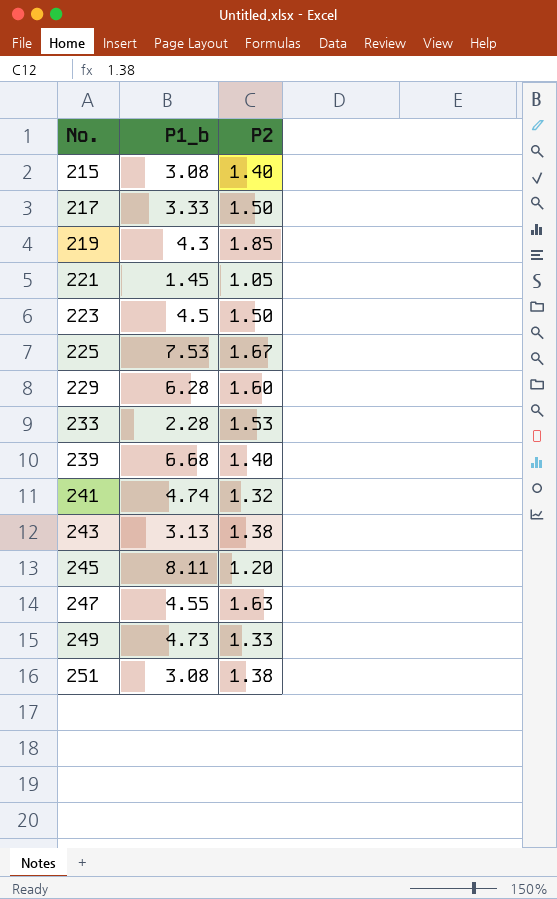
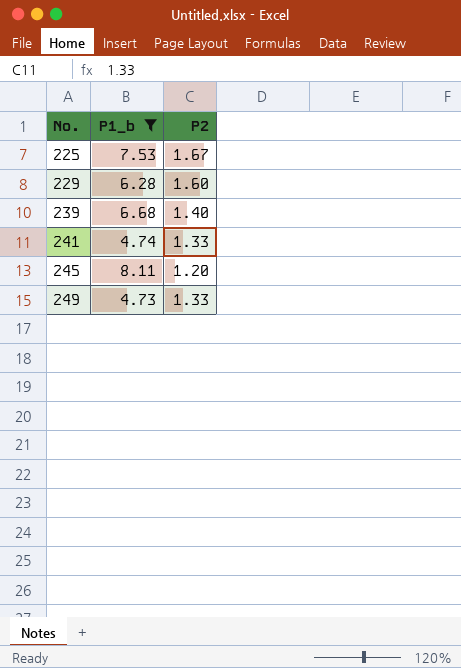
filter: none -> P1_b >= 4.73
241 | P2: 1.32 -> 1.33

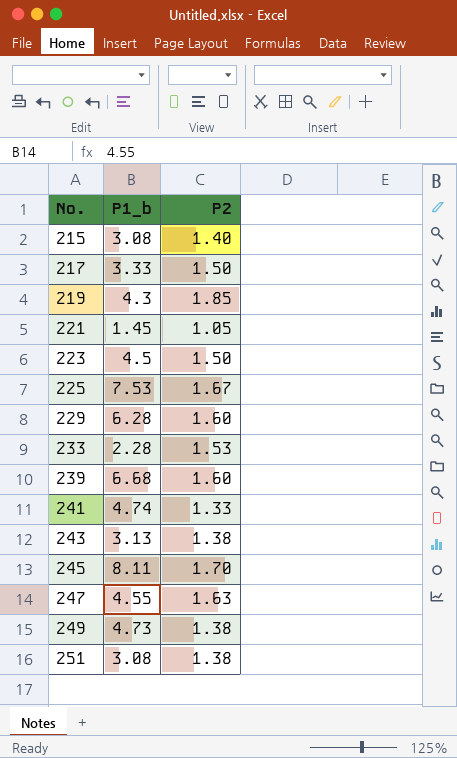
filter: P1_b >= 4.73 -> none
239 | P2: 1.40 -> 1.60
245 | P2: 1.20 -> 1.70
249 | P2: 1.33 -> 1.38

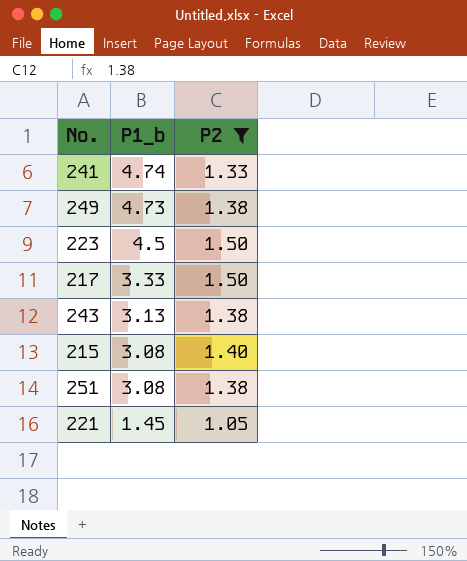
filter: none -> P2 <= 1.50
row order: No. ascending -> P1_b descending

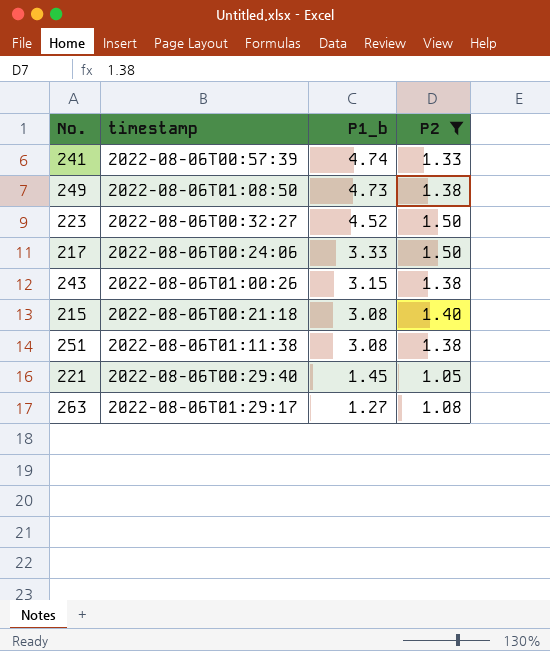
column timestamp | position: none -> 2
223 | P1_b: 4.5 -> 4.52
243 | P1_b: 3.13 -> 3.15
row 263: none -> 2022-08-06T01:29:17 | 1.27 | 1.08

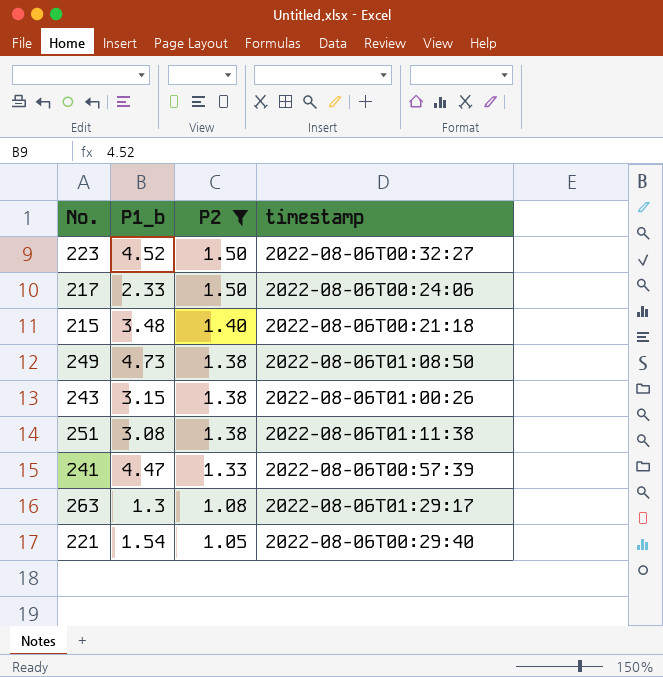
row order: P1_b descending -> P2 descending
column timestamp | position: 2 -> 4
217 | P1_b: 3.33 -> 2.33
215 | P1_b: 3.08 -> 3.48
241 | P1_b: 4.74 -> 4.47
263 | P1_b: 1.27 -> 1.3
221 | P1_b: 1.45 -> 1.54

